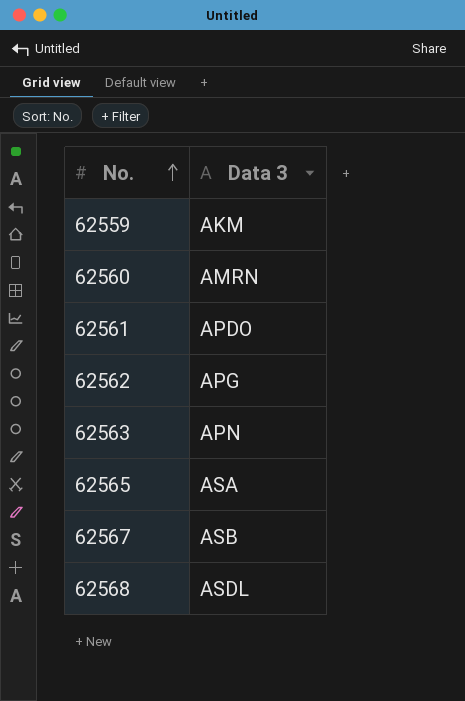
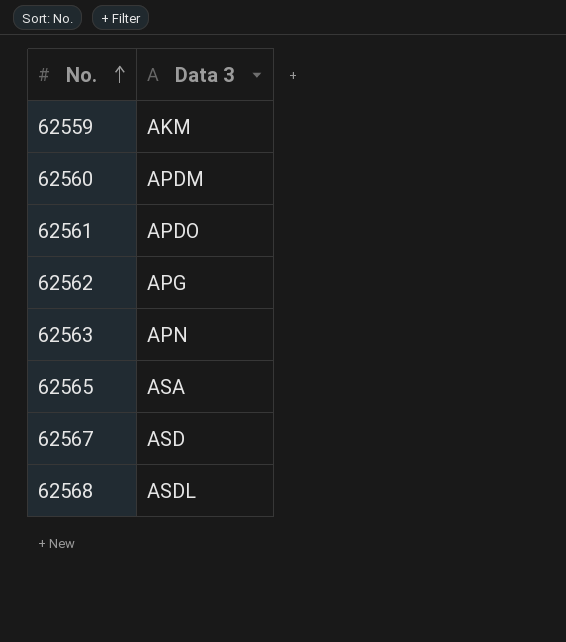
62560 | Data 3: AMRN -> APDM
62567 | Data 3: ASB -> ASD

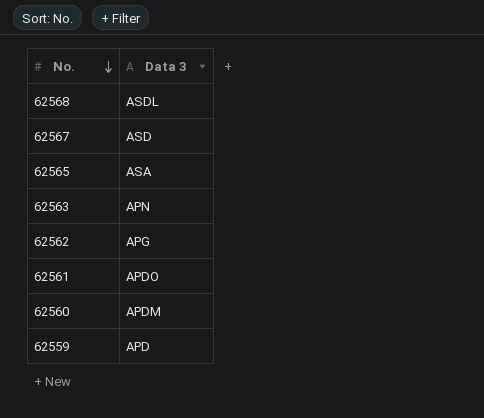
row order: No. ascending -> No. descending
62559 | Data 3: AKM -> APD

